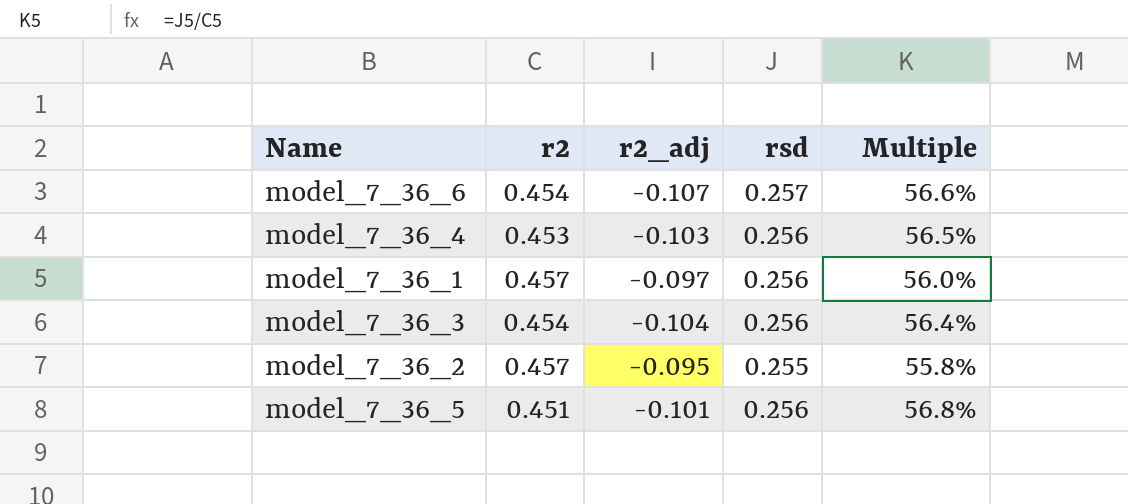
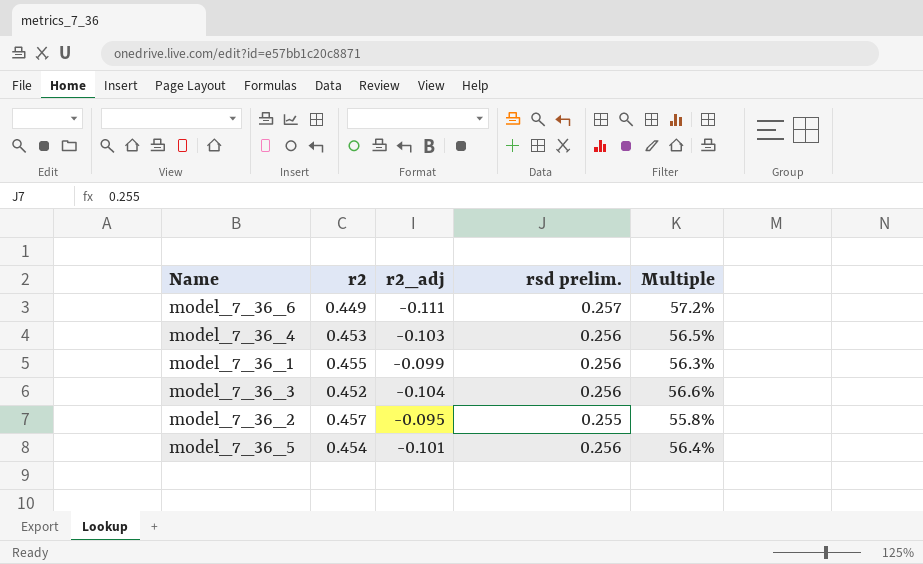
column name: rsd -> rsd prelim.
model_7_36_6 | r2: 0.454 -> 0.449
model_7_36_6 | r2_adj: -0.107 -> -0.111
model_7_36_6 | Multiple: 56.6% -> 57.2%
model_7_36_1 | r2: 0.457 -> 0.455
model_7_36_1 | r2_adj: -0.097 -> -0.099
model_7_36_1 | Multiple: 56.0% -> 56.3%
model_7_36_3 | r2: 0.454 -> 0.452
model_7_36_3 | Multiple: 56.4% -> 56.6%
model_7_36_5 | r2: 0.451 -> 0.454
model_7_36_5 | Multiple: 56.8% -> 56.4%

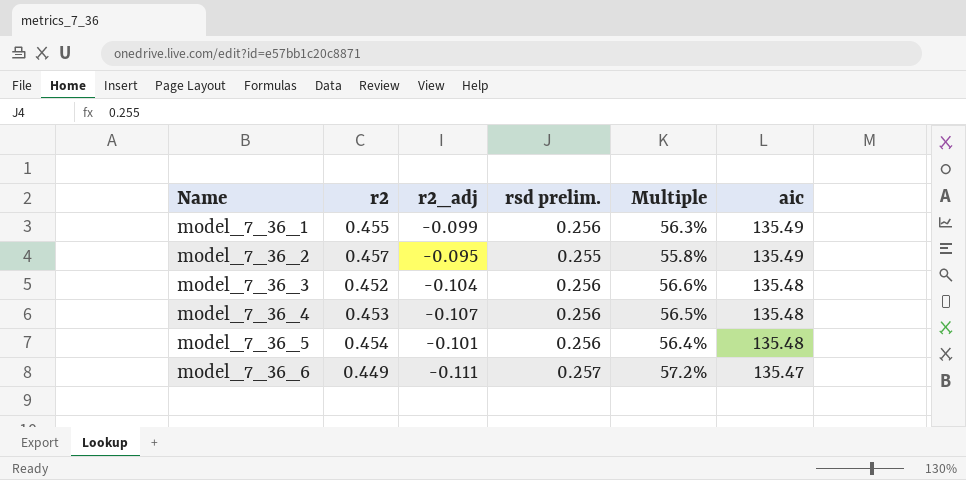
row order: none -> Name ascending
column aic | position: none -> 6
model_7_36_4 | r2_adj: -0.103 -> -0.107

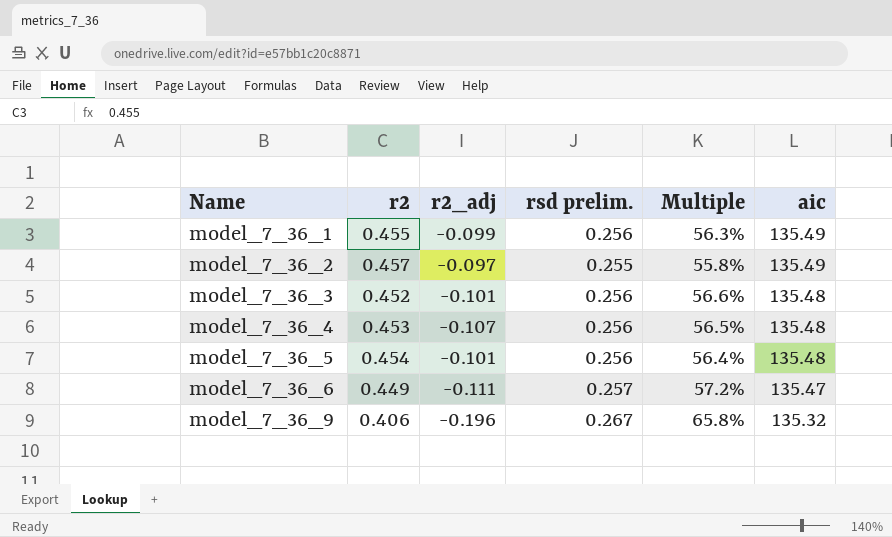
model_7_36_2 | r2_adj: -0.095 -> -0.097
model_7_36_3 | r2_adj: -0.104 -> -0.101
row model_7_36_9: none -> 0.406 | -0.196 | 0.267 | 65.8% | 135.32

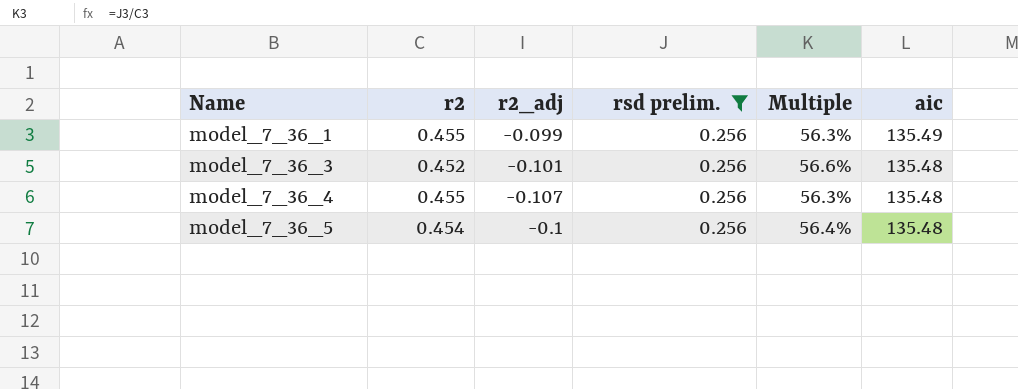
filter: none -> rsd prelim. = 0.256
model_7_36_4 | r2: 0.453 -> 0.455
model_7_36_4 | Multiple: 56.5% -> 56.3%
model_7_36_5 | r2_adj: -0.101 -> -0.1

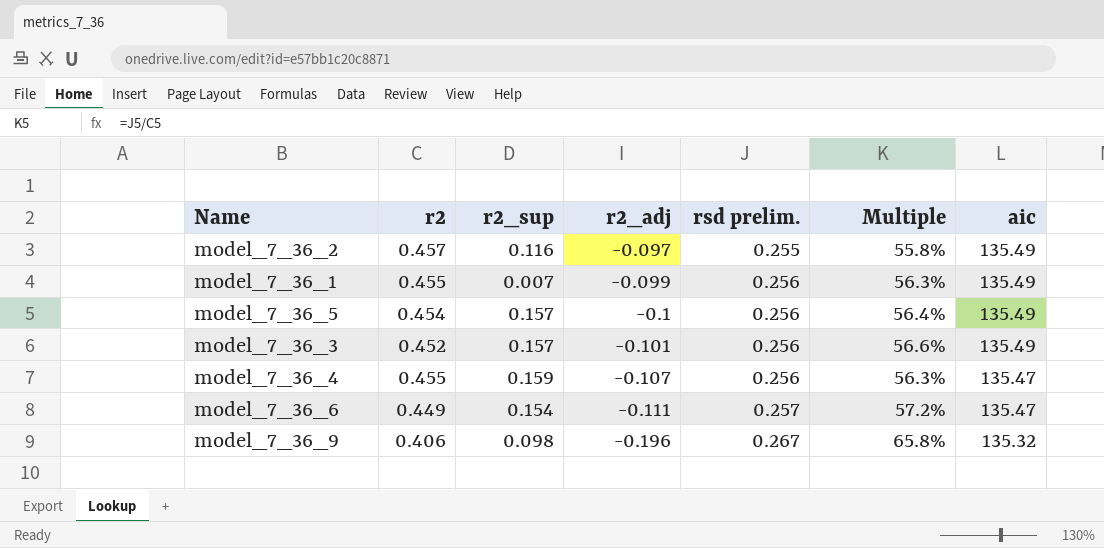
filter: rsd prelim. = 0.256 -> none
row order: Name ascending -> r2_adj descending
column r2_sup | position: none -> 3
model_7_36_5 | aic: 135.48 -> 135.49
model_7_36_3 | aic: 135.48 -> 135.49
model_7_36_4 | aic: 135.48 -> 135.47

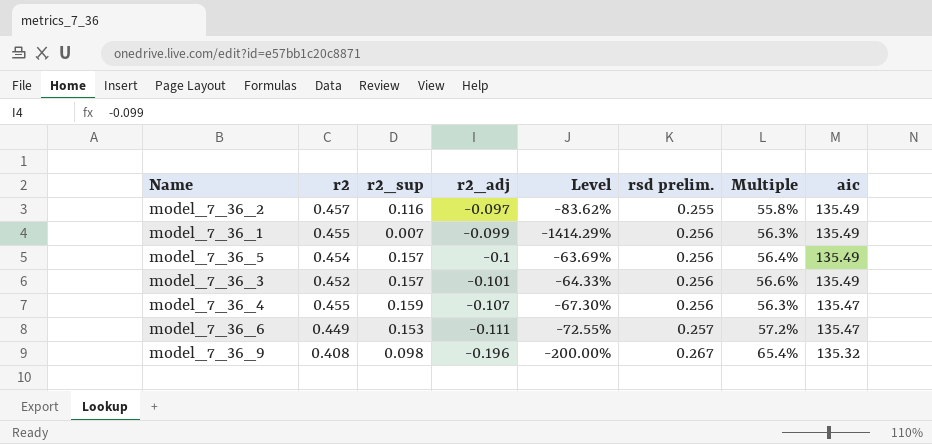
column Level | formula: none -> [r2_adj] / [r2_sup]
model_7_36_6 | r2_sup: 0.154 -> 0.153
model_7_36_9 | r2: 0.406 -> 0.408
model_7_36_9 | Multiple: 65.8% -> 65.4%

